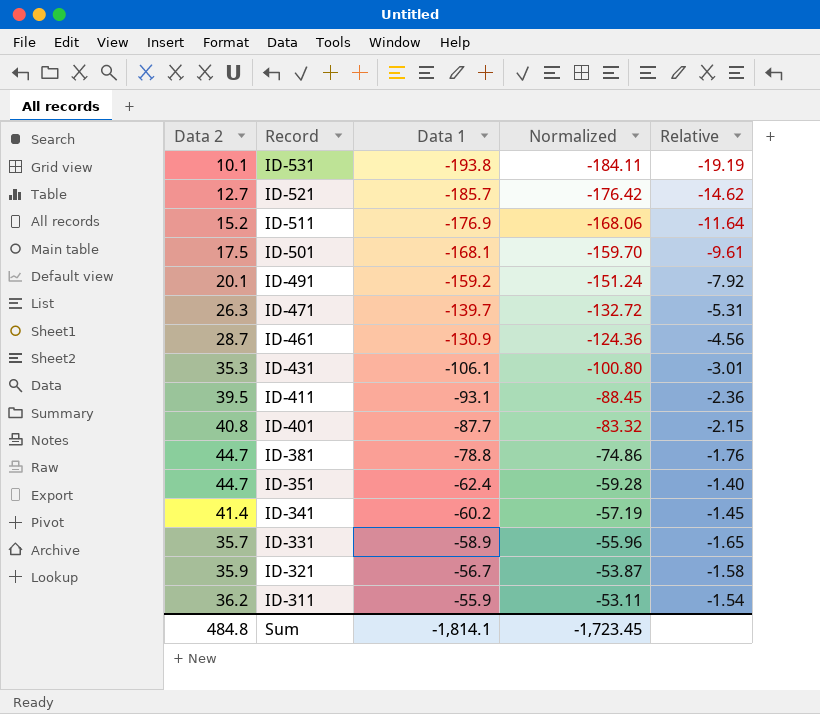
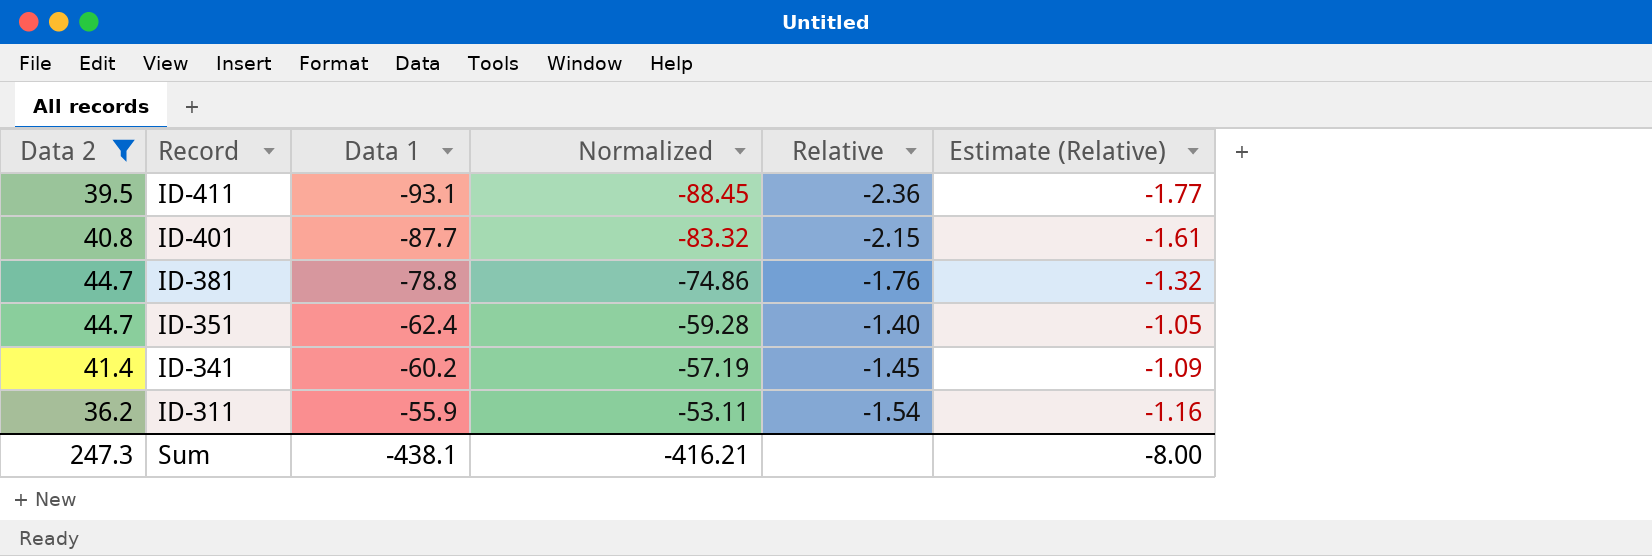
filter: none -> Data 2 >= 36.2
column Estimate (Relative) | formula: none -> [Relative] * 0.75
Sum | Data 2: 484.8 -> 247.3
Sum | Data 1: -1,814.1 -> -438.1
Sum | Normalized: -1,723.45 -> -416.21

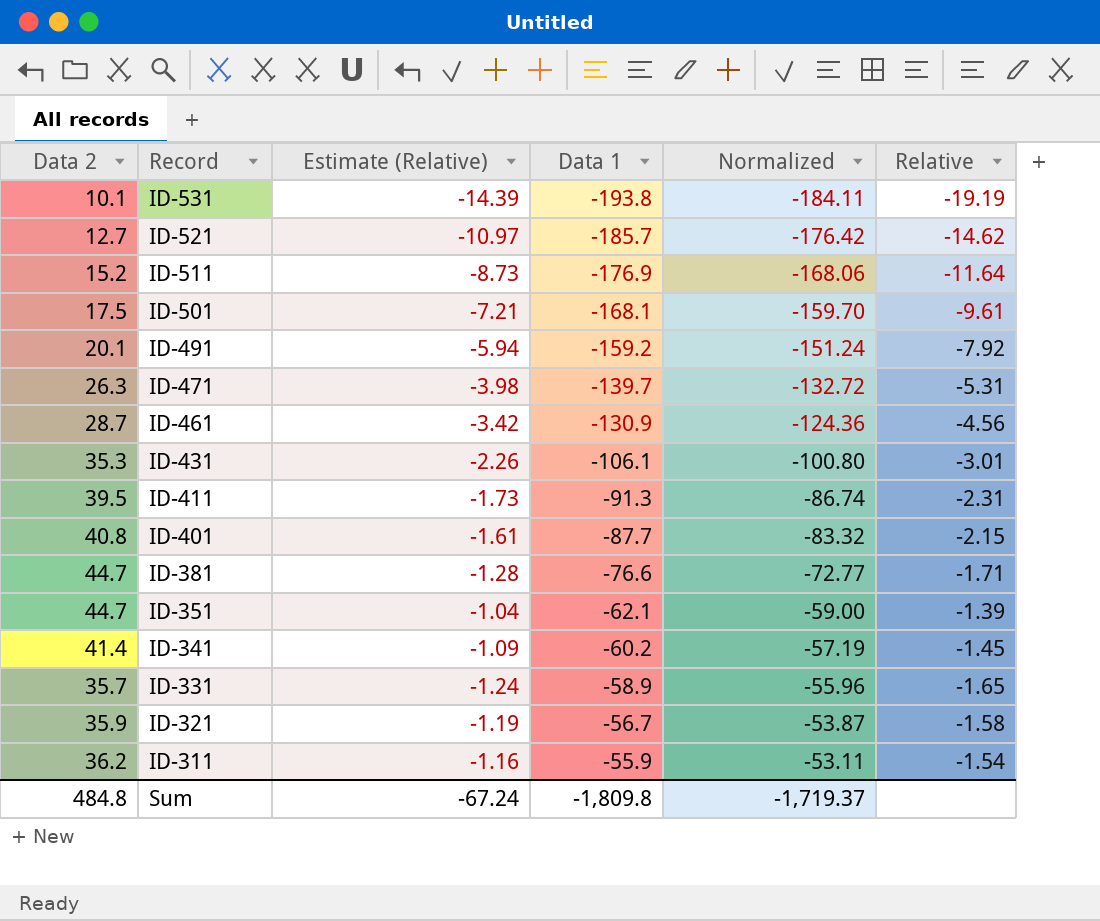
filter: Data 2 >= 36.2 -> none
column Estimate (Relative) | position: 6 -> 3
ID-411 | Estimate (Relative): -1.77 -> -1.73
ID-411 | Data 1: -93.1 -> -91.3
ID-411 | Normalized: -88.45 -> -86.74
ID-411 | Relative: -2.36 -> -2.31
ID-381 | Estimate (Relative): -1.32 -> -1.28
ID-381 | Data 1: -78.8 -> -76.6
ID-381 | Normalized: -74.86 -> -72.77
ID-381 | Relative: -1.76 -> -1.71
ID-351 | Estimate (Relative): -1.05 -> -1.04
ID-351 | Data 1: -62.4 -> -62.1
ID-351 | Normalized: -59.28 -> -59.00
ID-351 | Relative: -1.40 -> -1.39
Sum | Data 2: 247.3 -> 484.8
Sum | Estimate (Relative): -8.00 -> -67.24
Sum | Data 1: -438.1 -> -1,809.8
Sum | Normalized: -416.21 -> -1,719.37

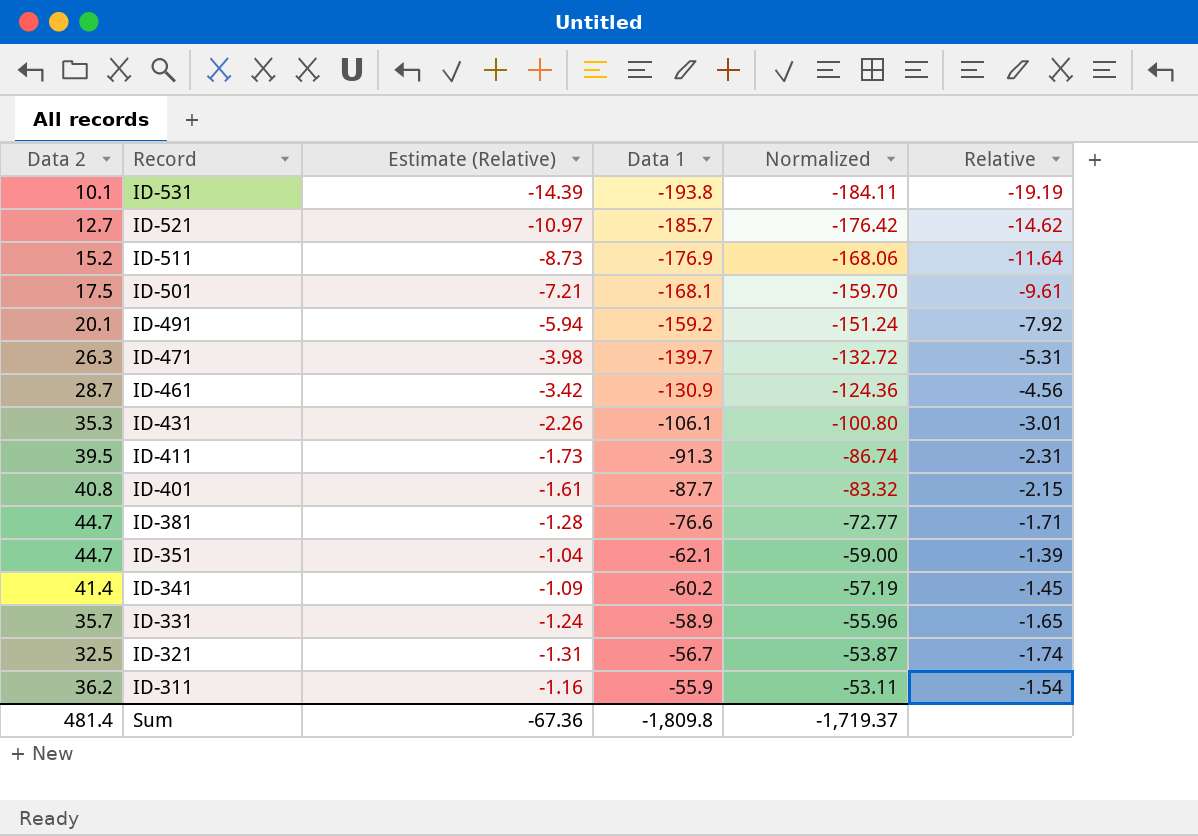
ID-321 | Data 2: 35.9 -> 32.5
ID-321 | Estimate (Relative): -1.19 -> -1.31
ID-321 | Relative: -1.58 -> -1.74
Sum | Data 2: 484.8 -> 481.4
Sum | Estimate (Relative): -67.24 -> -67.36

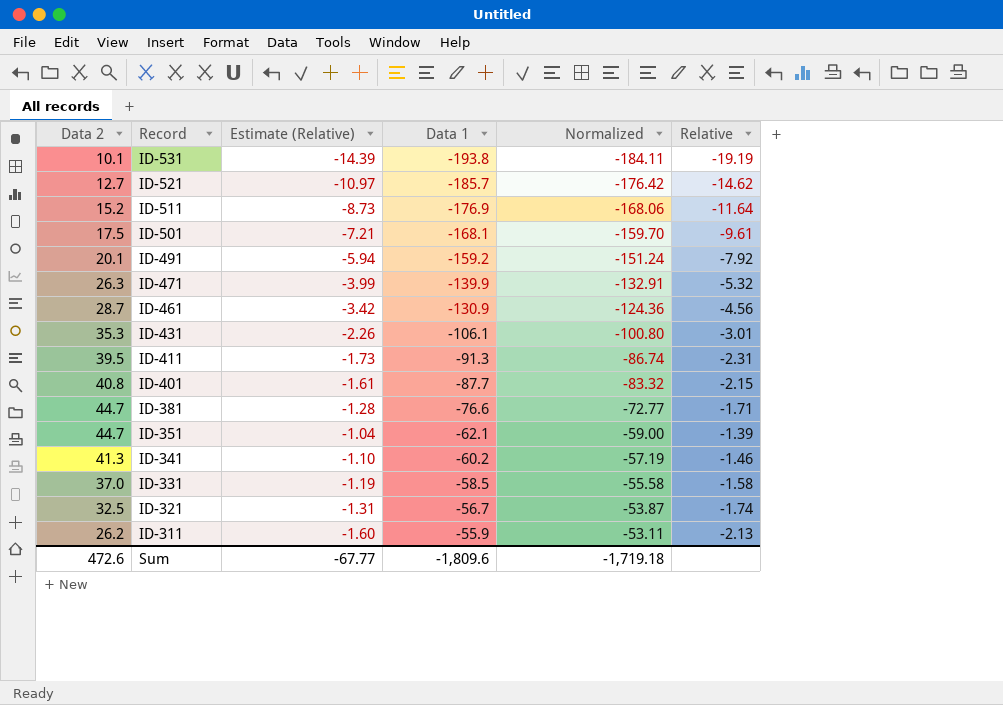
ID-471 | Estimate (Relative): -3.98 -> -3.99
ID-471 | Data 1: -139.7 -> -139.9
ID-471 | Normalized: -132.72 -> -132.91
ID-471 | Relative: -5.31 -> -5.32
ID-341 | Data 2: 41.4 -> 41.3
ID-341 | Estimate (Relative): -1.09 -> -1.10
ID-341 | Relative: -1.45 -> -1.46
ID-331 | Data 2: 35.7 -> 37.0
ID-331 | Estimate (Relative): -1.24 -> -1.19
ID-331 | Data 1: -58.9 -> -58.5
ID-331 | Normalized: -55.96 -> -55.58
ID-331 | Relative: -1.65 -> -1.58
ID-311 | Data 2: 36.2 -> 26.2
ID-311 | Estimate (Relative): -1.16 -> -1.60
ID-311 | Relative: -1.54 -> -2.13
Sum | Data 2: 481.4 -> 472.6
Sum | Estimate (Relative): -67.36 -> -67.77
Sum | Data 1: -1,809.8 -> -1,809.6
Sum | Normalized: -1,719.37 -> -1,719.18

